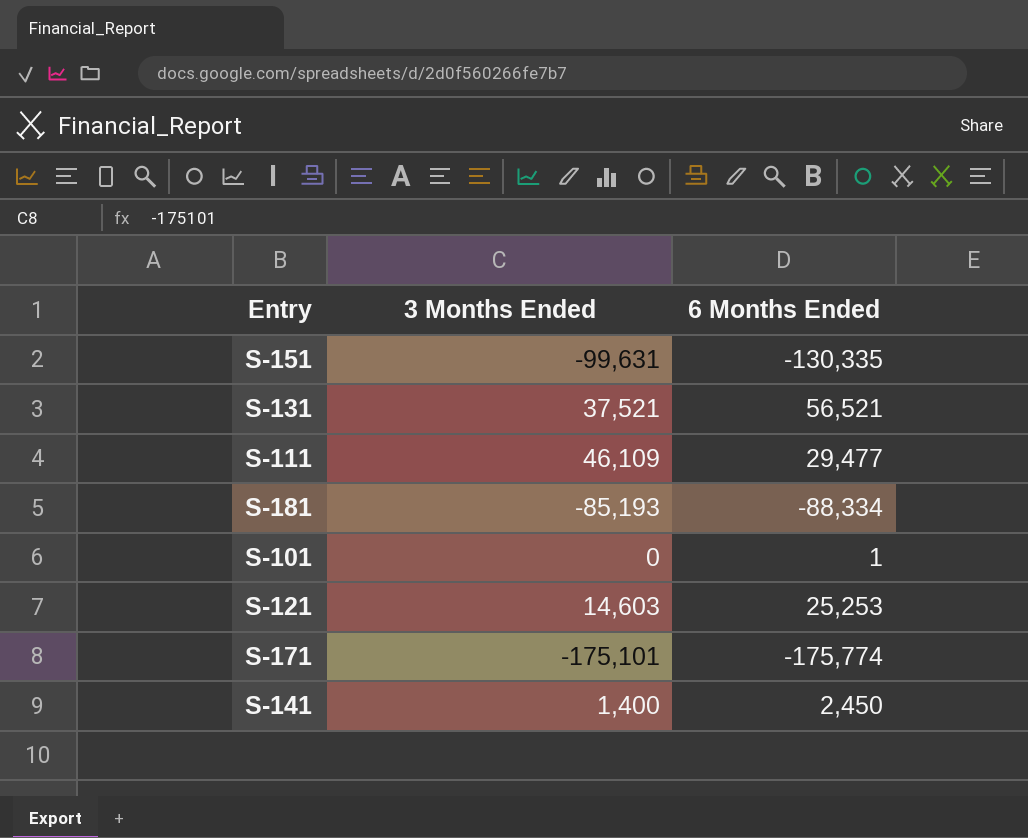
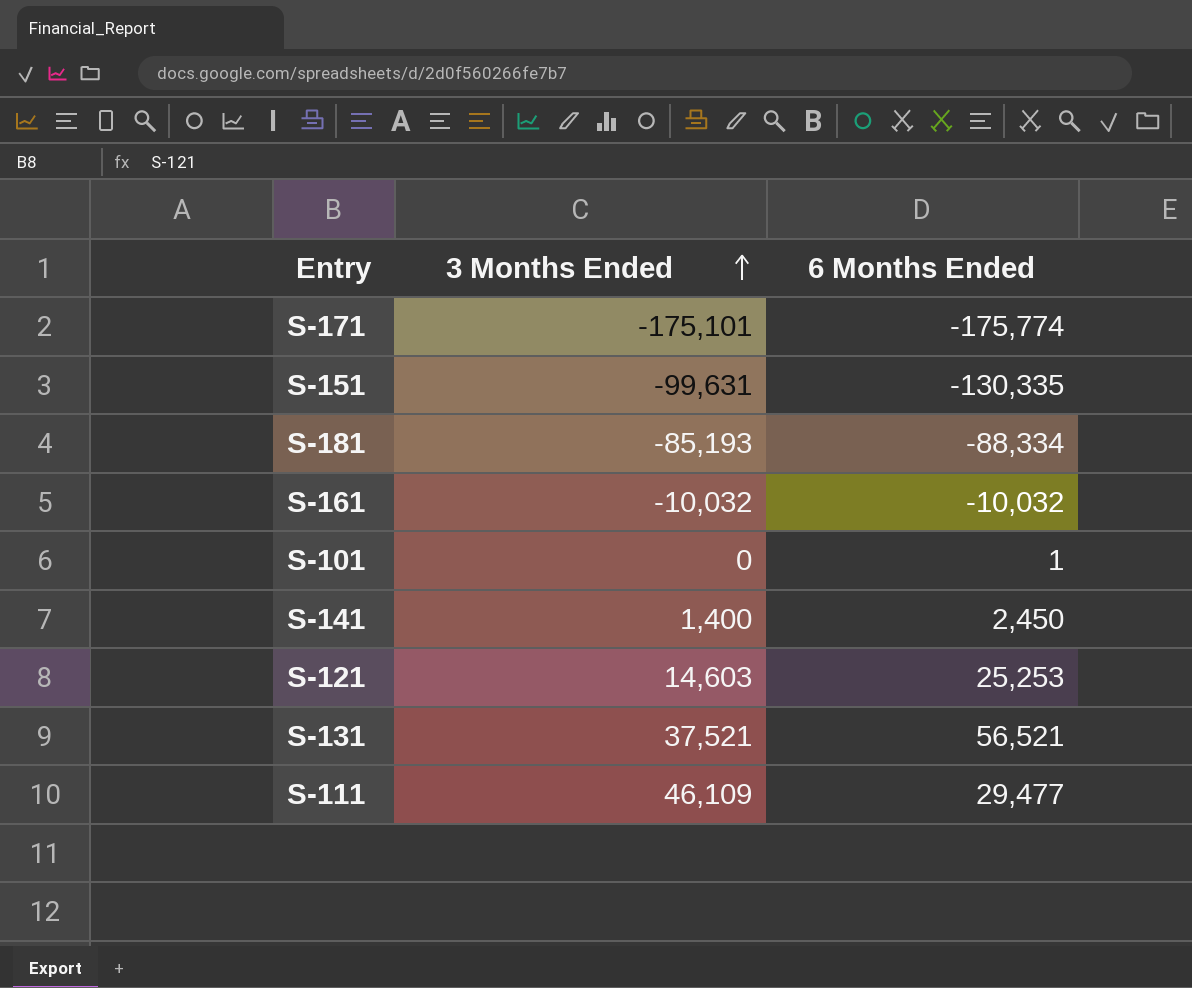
row order: none -> 3 Months Ended ascending
row S-161: none -> -10,032 | -10,032

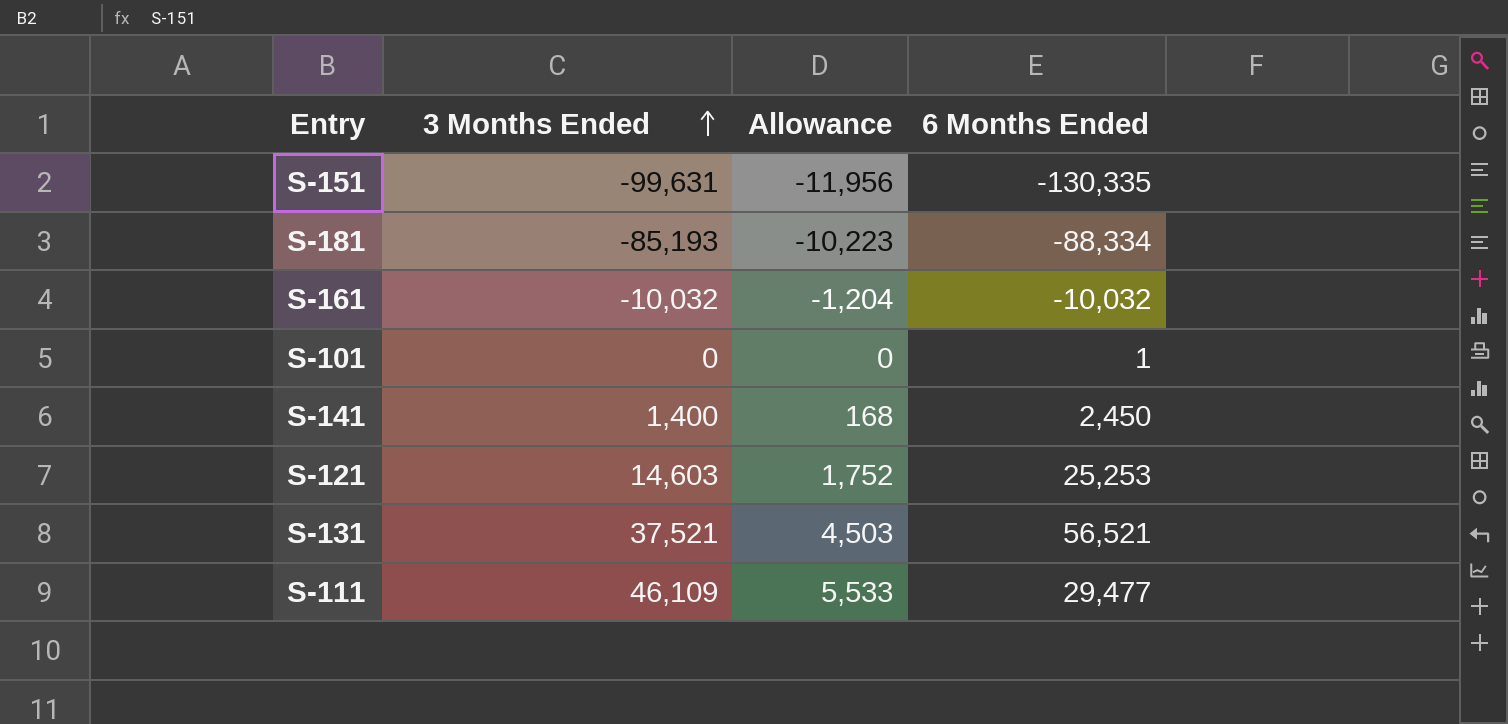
column Allowance | formula: none -> [3 Months Ended] * 0.12
row S-171: -175,101 | -175,774 -> none

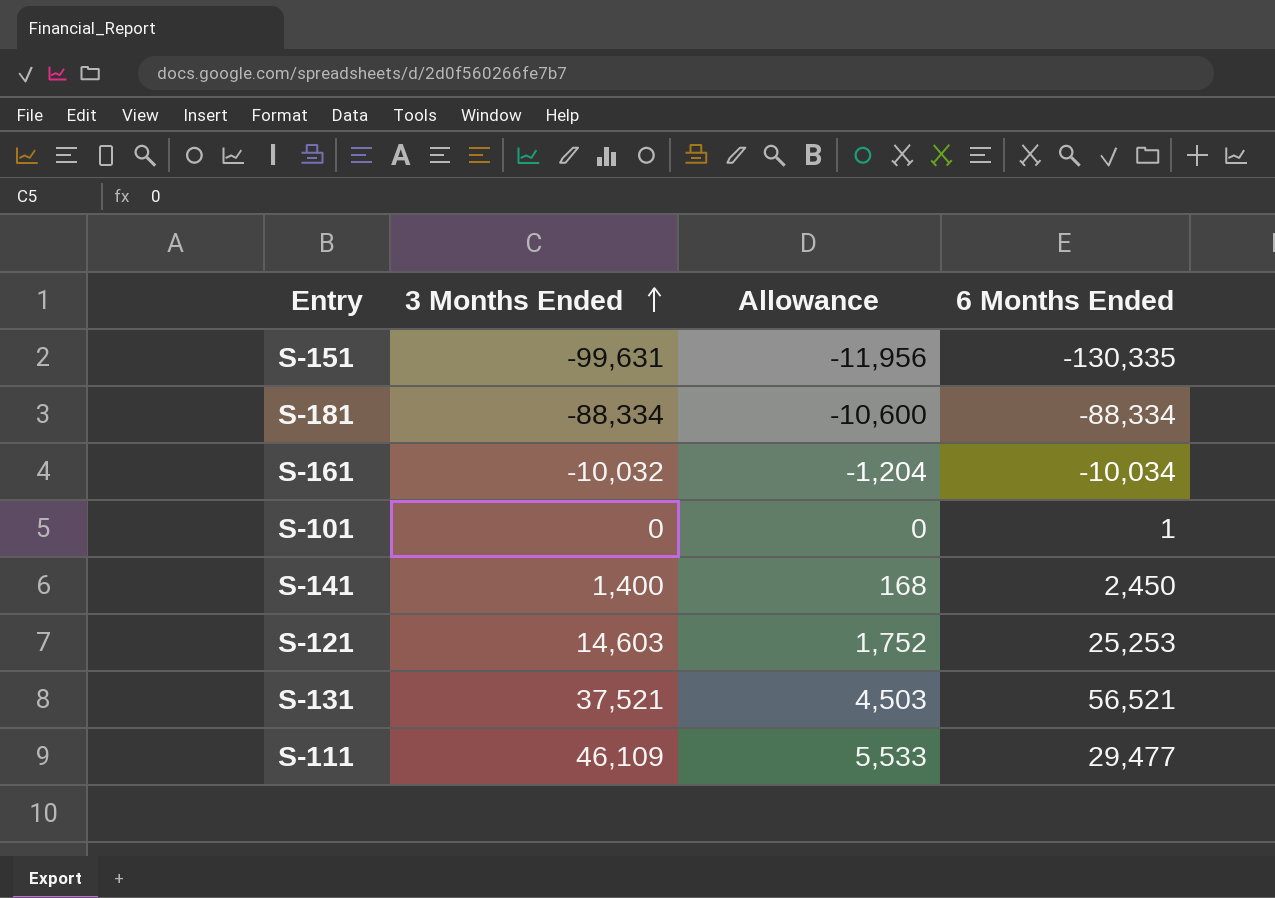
S-181 | 3 Months Ended: -85,193 -> -88,334
S-181 | Allowance: -10,223 -> -10,600
S-161 | 6 Months Ended: -10,032 -> -10,034

